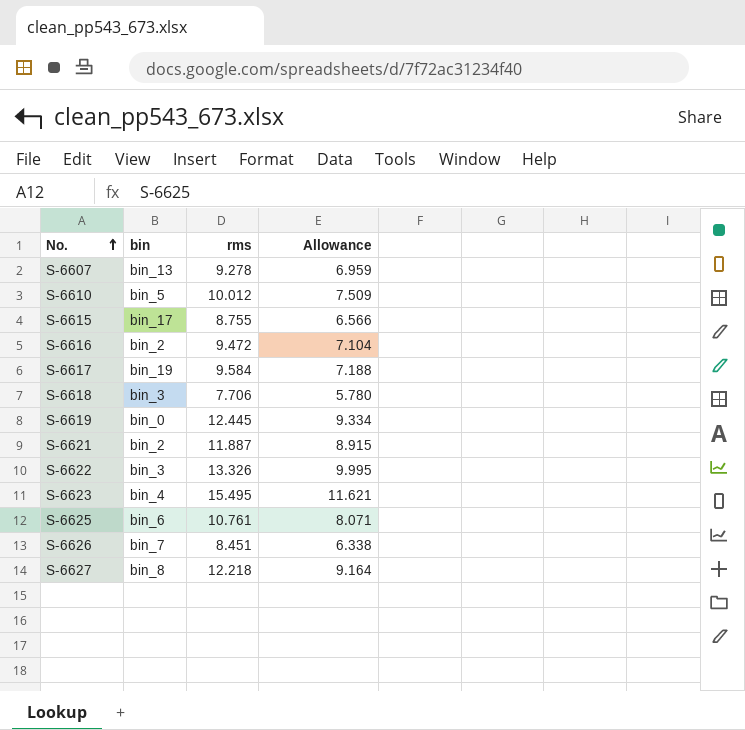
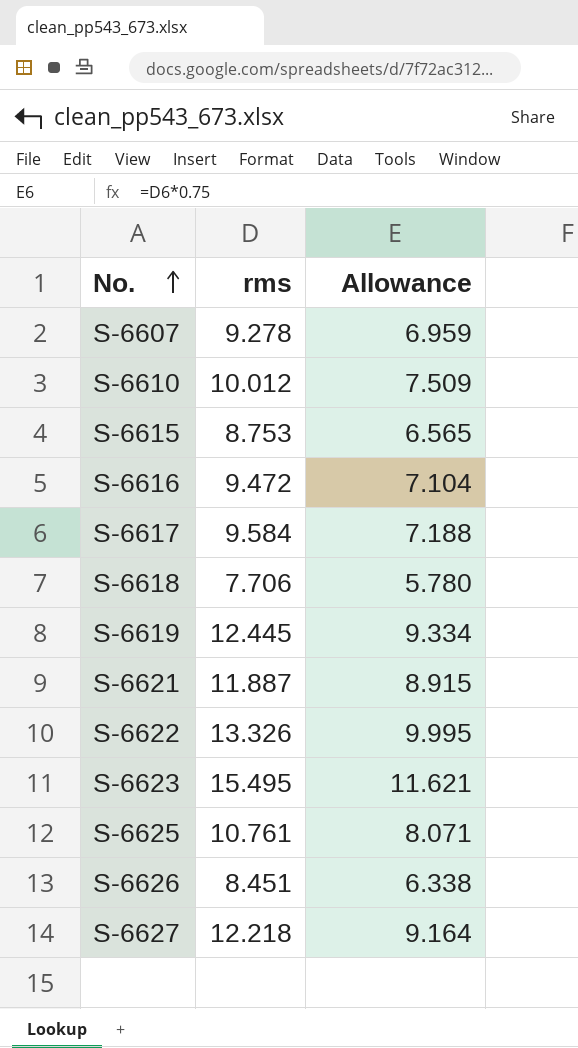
column bin | position: 2 -> none
S-6615 | rms: 8.755 -> 8.753
S-6615 | Allowance: 6.566 -> 6.565

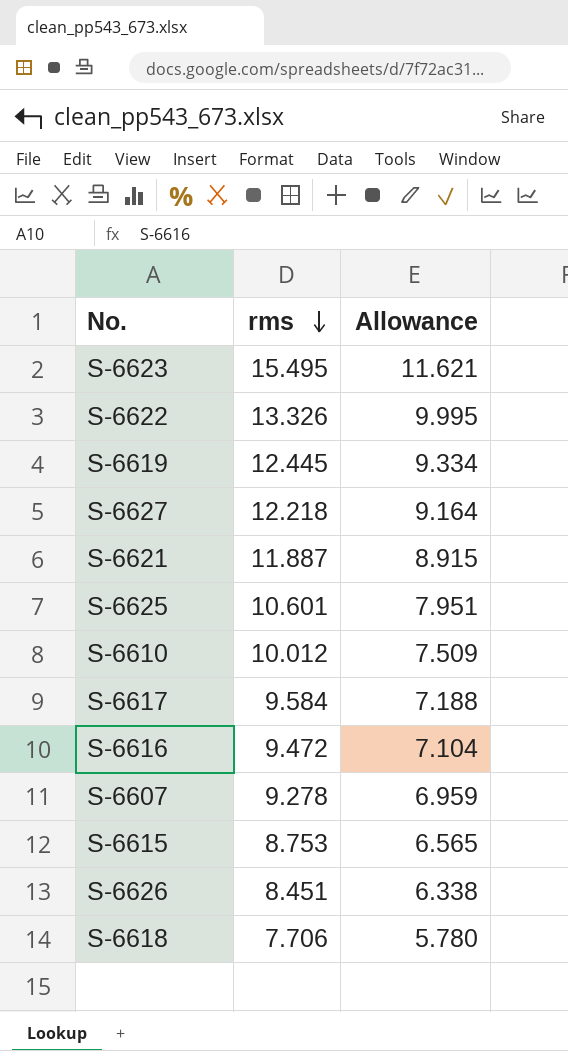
row order: No. ascending -> rms descending
S-6625 | rms: 10.761 -> 10.601
S-6625 | Allowance: 8.071 -> 7.951

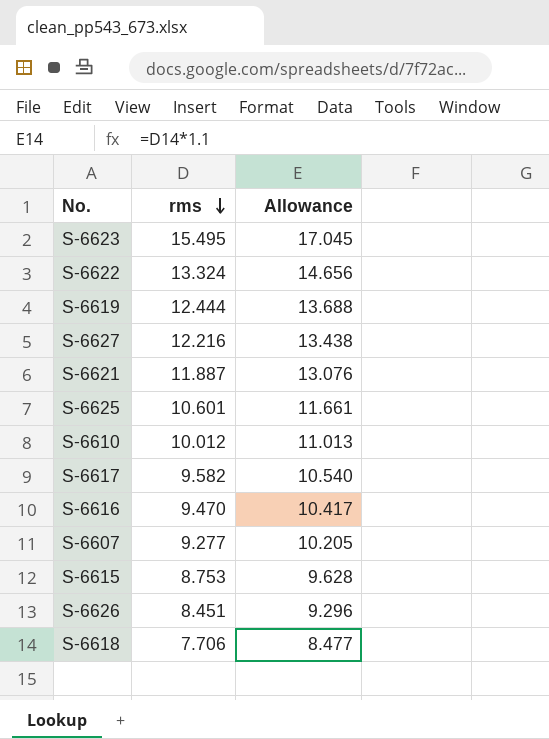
column Allowance | formula: [rms] * 0.75 -> [rms] * 1.1
S-6622 | rms: 13.326 -> 13.324
S-6619 | rms: 12.445 -> 12.444
S-6627 | rms: 12.218 -> 12.216
S-6617 | rms: 9.584 -> 9.582
S-6616 | rms: 9.472 -> 9.470
S-6607 | rms: 9.278 -> 9.277

